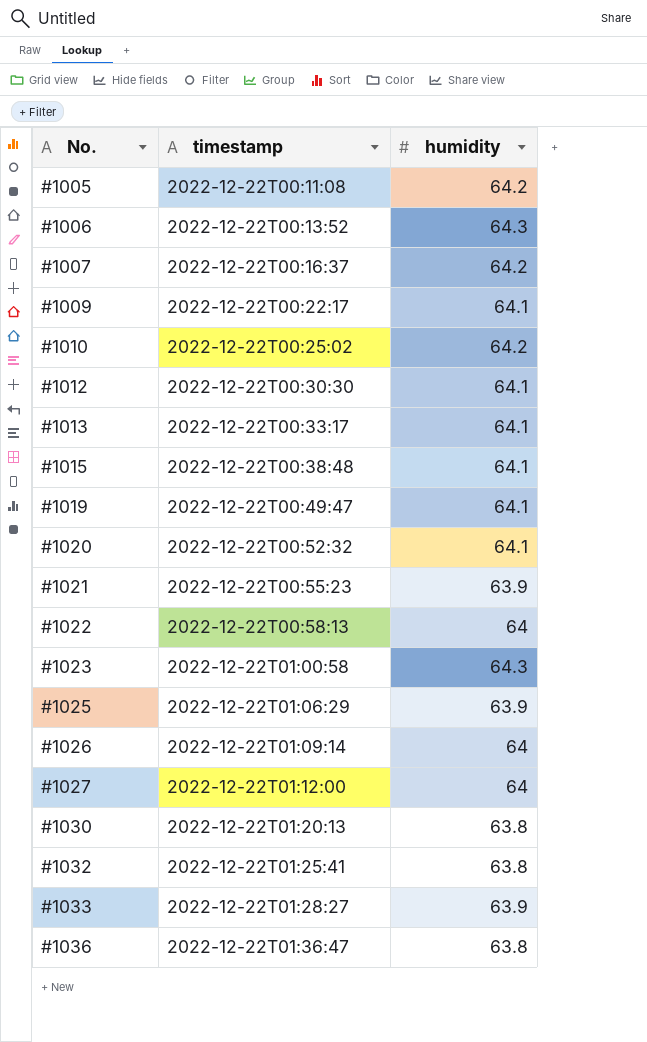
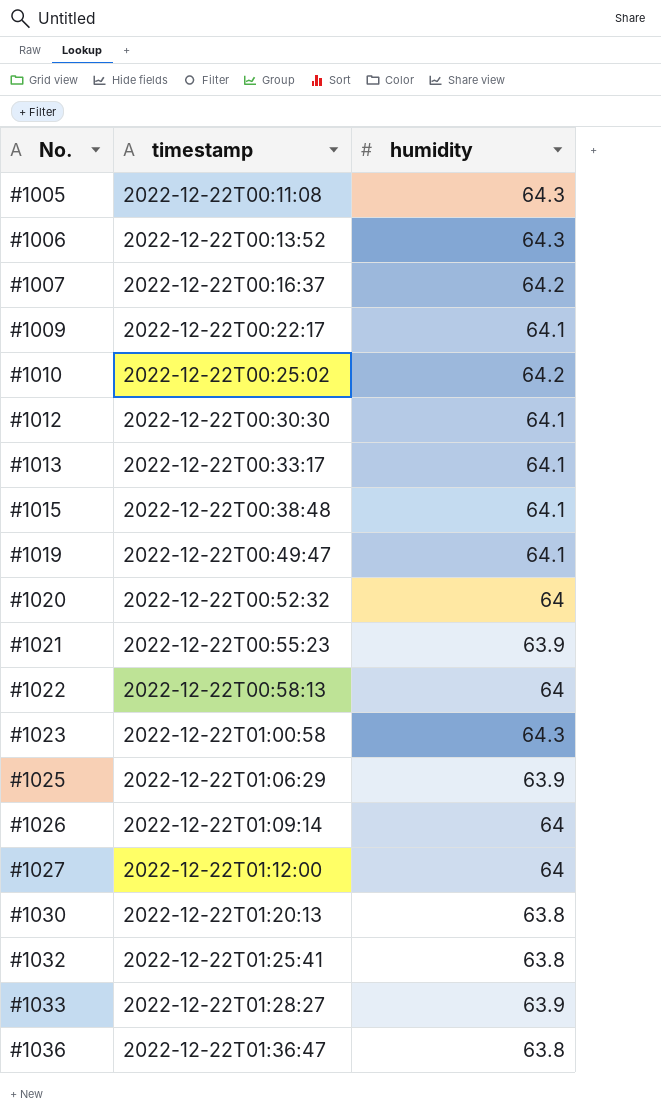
#1005 | humidity: 64.2 -> 64.3
#1020 | humidity: 64.1 -> 64

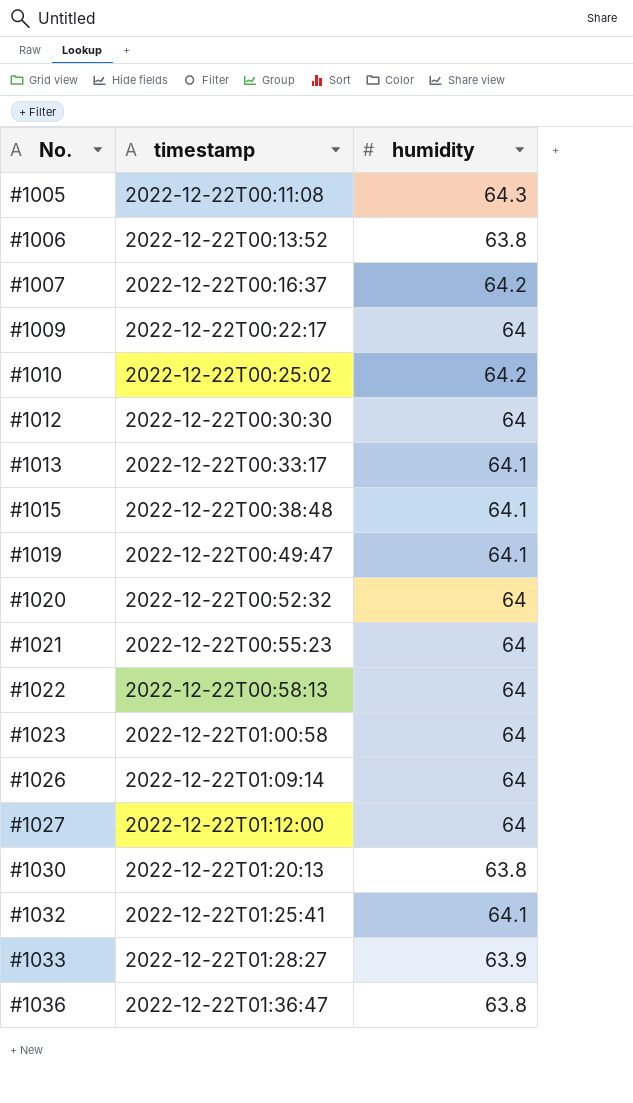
row #1025: 2022-12-22T01:06:29 | 63.9 -> none
#1006 | humidity: 64.3 -> 63.8
#1009 | humidity: 64.1 -> 64
#1012 | humidity: 64.1 -> 64
#1021 | humidity: 63.9 -> 64
#1023 | humidity: 64.3 -> 64
#1032 | humidity: 63.8 -> 64.1

